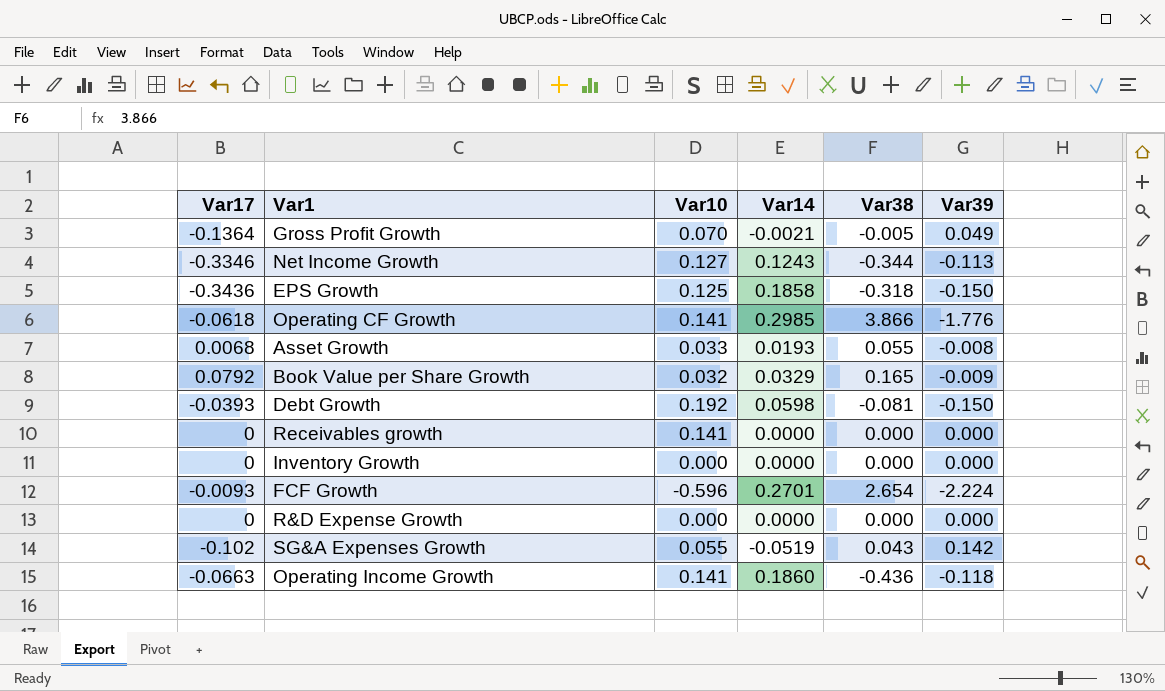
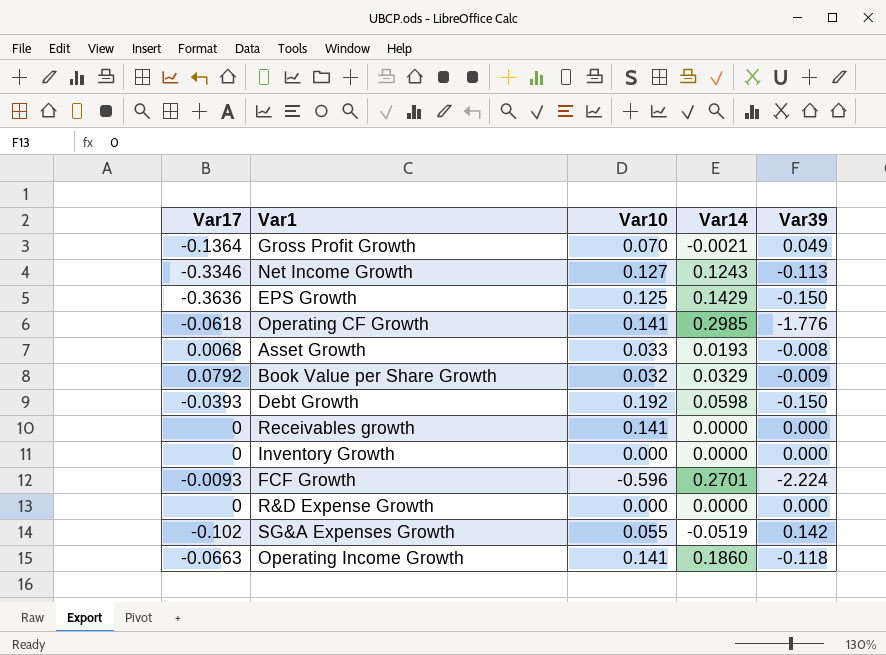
column Var38 | position: 5 -> none
EPS Growth | Var17: -0.3436 -> -0.3636
EPS Growth | Var14: 0.1858 -> 0.1429

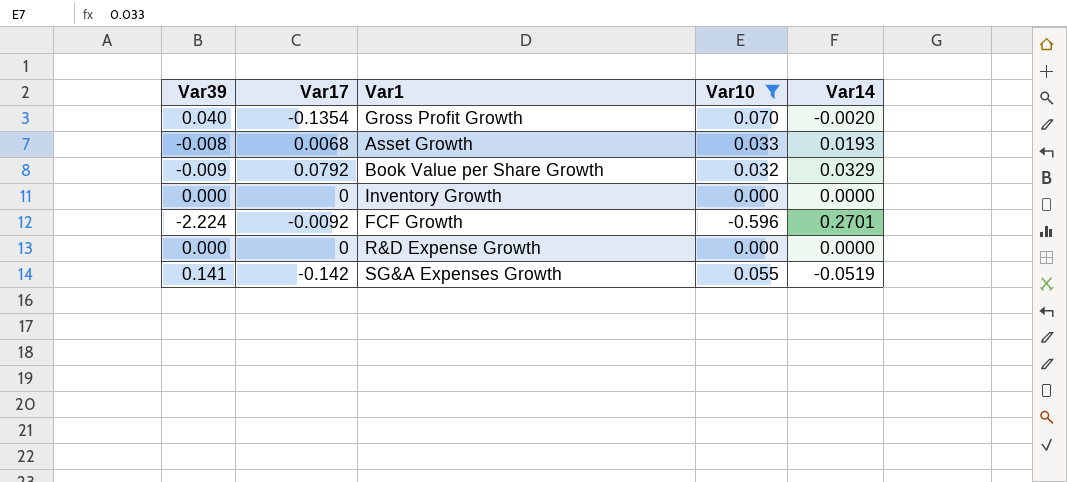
filter: none -> Var10 <= 0.070
column Var39 | position: 5 -> 1
Gross Profit Growth | Var39: 0.049 -> 0.040
Gross Profit Growth | Var17: -0.1364 -> -0.1354
Gross Profit Growth | Var14: -0.0021 -> -0.0020
FCF Growth | Var17: -0.0093 -> -0.0092
SG&A Expenses Growth | Var39: 0.142 -> 0.141
SG&A Expenses Growth | Var17: -0.102 -> -0.142

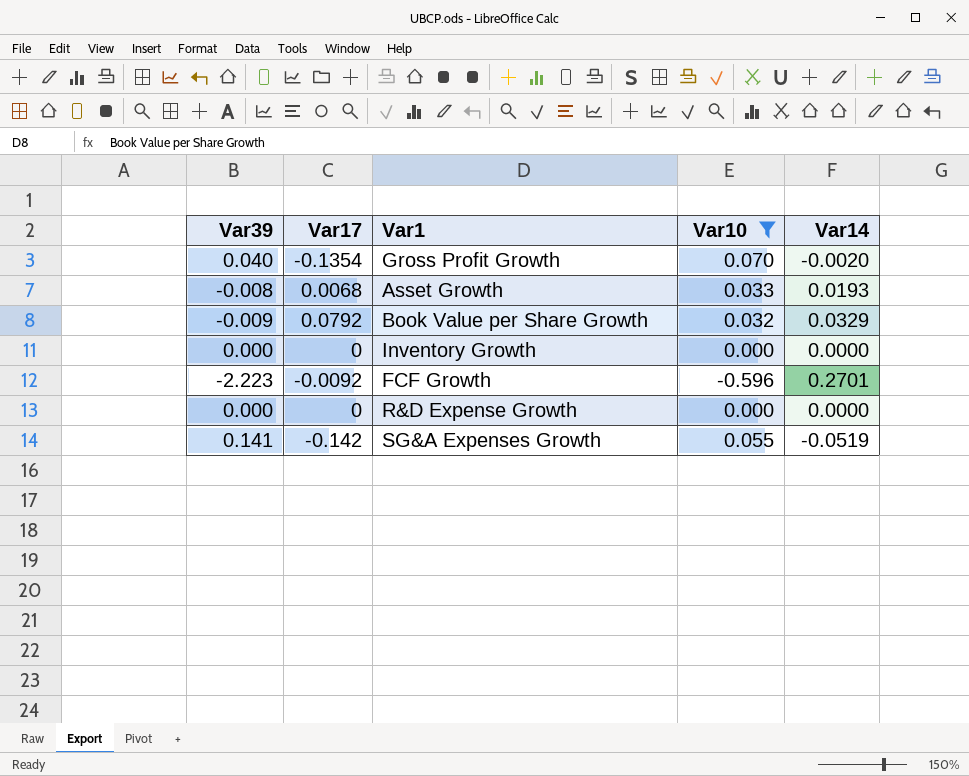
FCF Growth | Var39: -2.224 -> -2.223

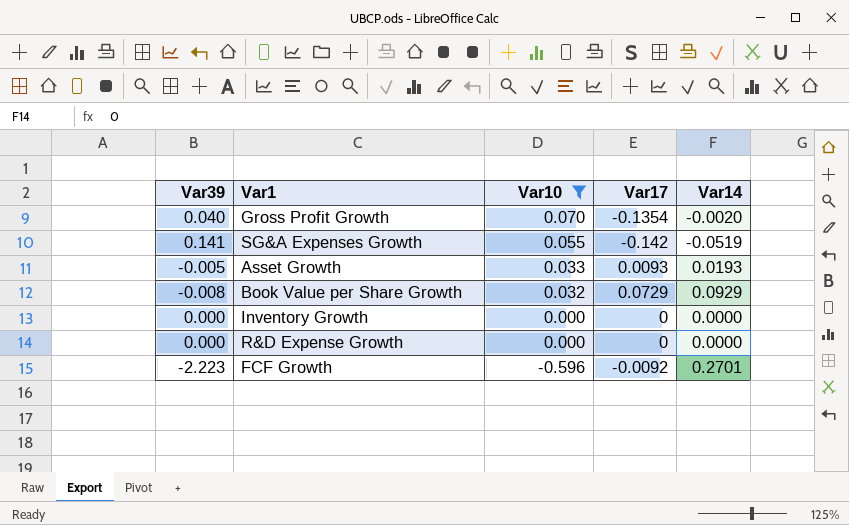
row order: none -> Var10 descending
column Var17 | position: 2 -> 4
Asset Growth | Var39: -0.008 -> -0.005
Asset Growth | Var17: 0.0068 -> 0.0093
Book Value per Share Growth | Var39: -0.009 -> -0.008
Book Value per Share Growth | Var17: 0.0792 -> 0.0729
Book Value per Share Growth | Var14: 0.0329 -> 0.0929

